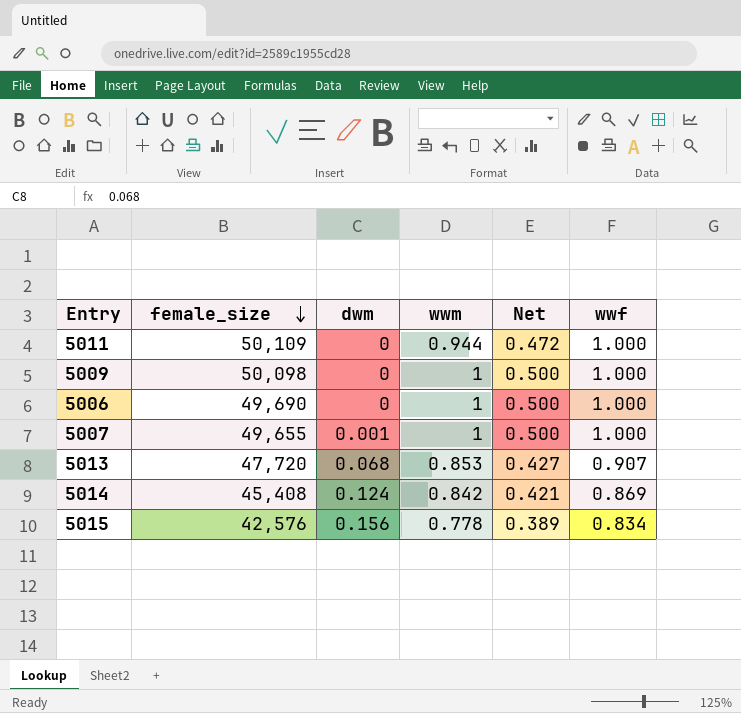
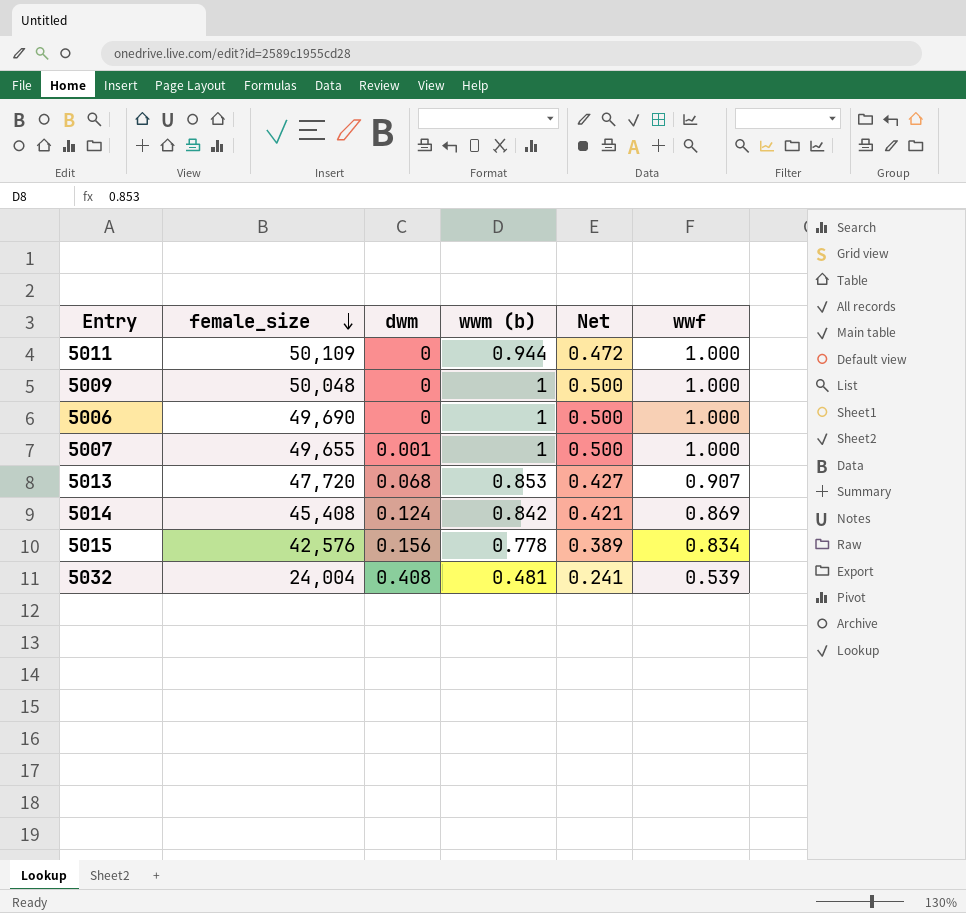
column name: wwm -> wwm (b)
5009 | female_size: 50,098 -> 50,048
row 5032: none -> 24,004 | 0.408 | 0.481 | 0.241 | 0.539

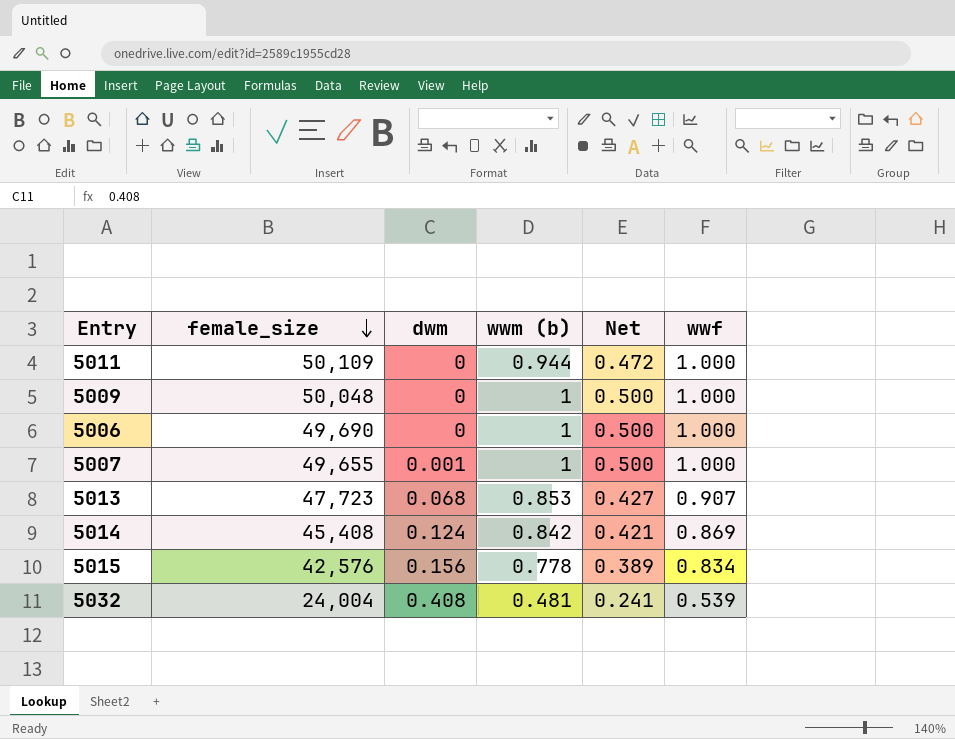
5013 | female_size: 47,720 -> 47,723

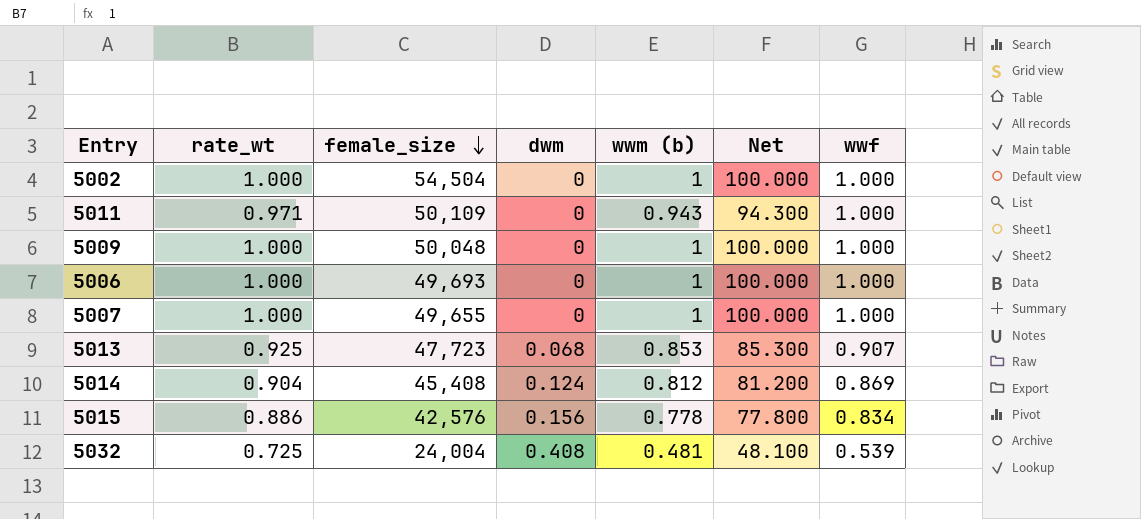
column rate_wt | position: none -> 2
column Net | formula: [wwm (b)] * 0.5 -> [wwm (b)] * 100
row 5002: none -> 1.000 | 54,504 | 0 | 1 | 100.000 | 1.000
5011 | wwm (b): 0.944 -> 0.943
5006 | female_size: 49,690 -> 49,693
5007 | dwm: 0.001 -> 0
5014 | wwm (b): 0.842 -> 0.812

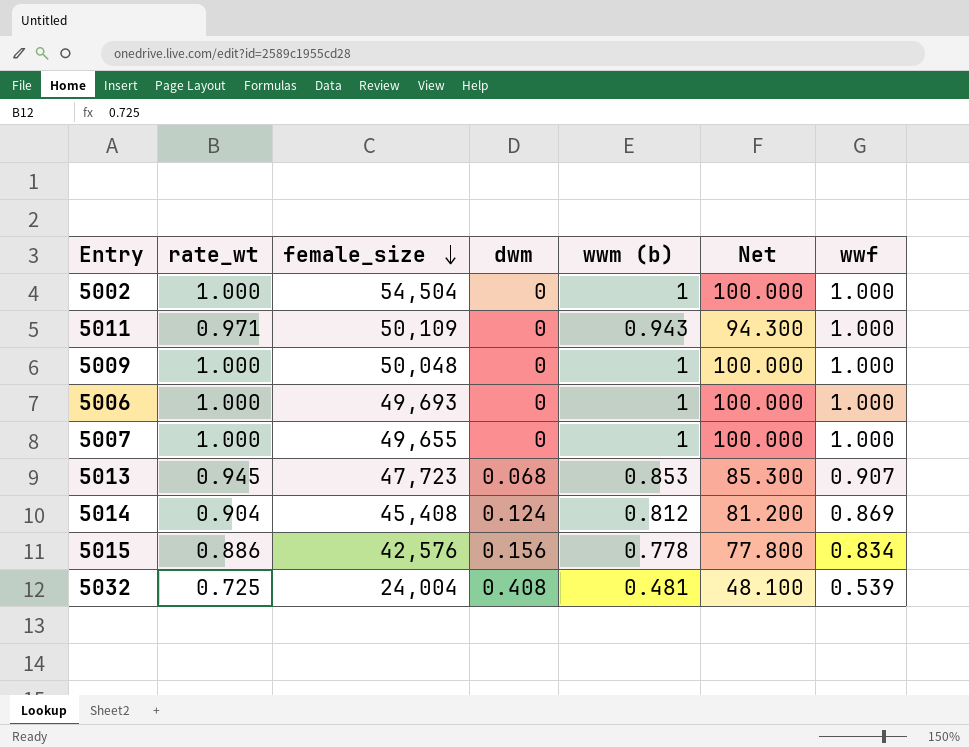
5013 | rate_wt: 0.925 -> 0.945

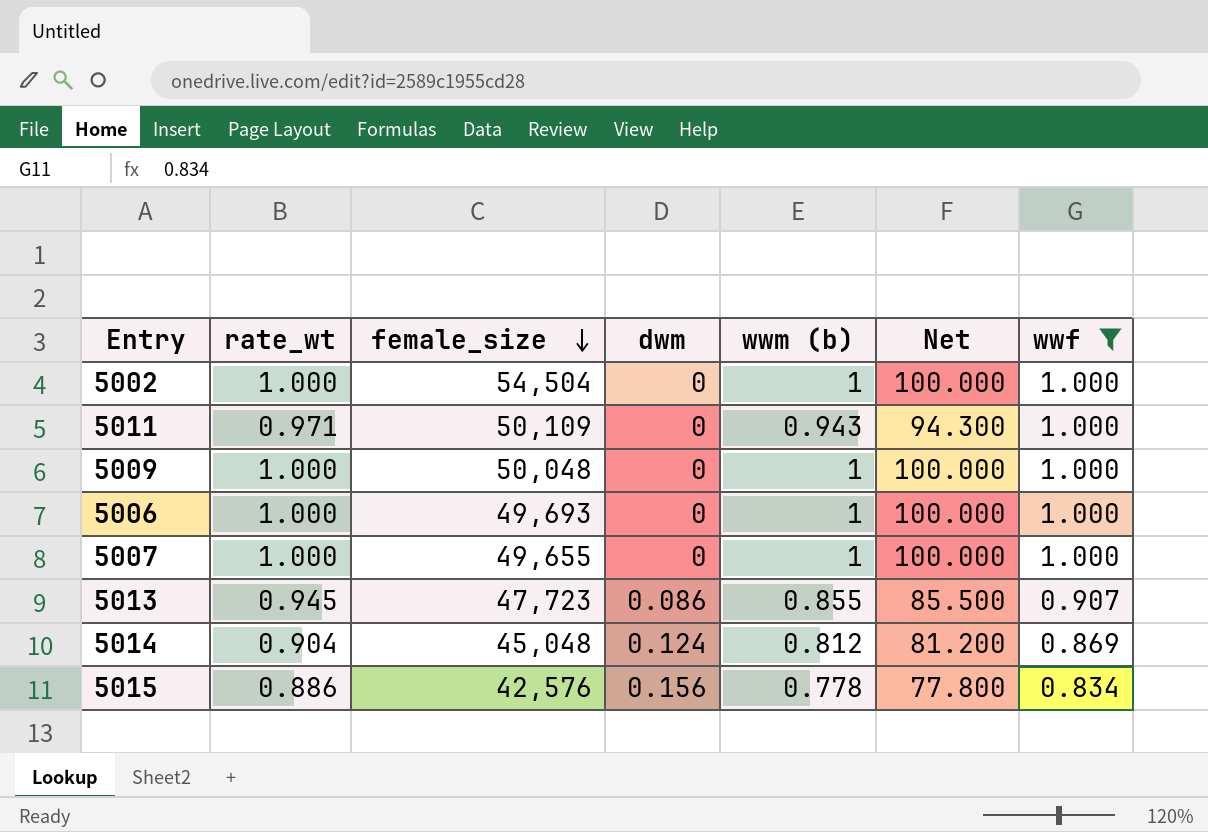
filter: none -> wwf != 0.539
5013 | dwm: 0.068 -> 0.086
5013 | wwm (b): 0.853 -> 0.855
5013 | Net: 85.300 -> 85.500
5014 | female_size: 45,408 -> 45,048

